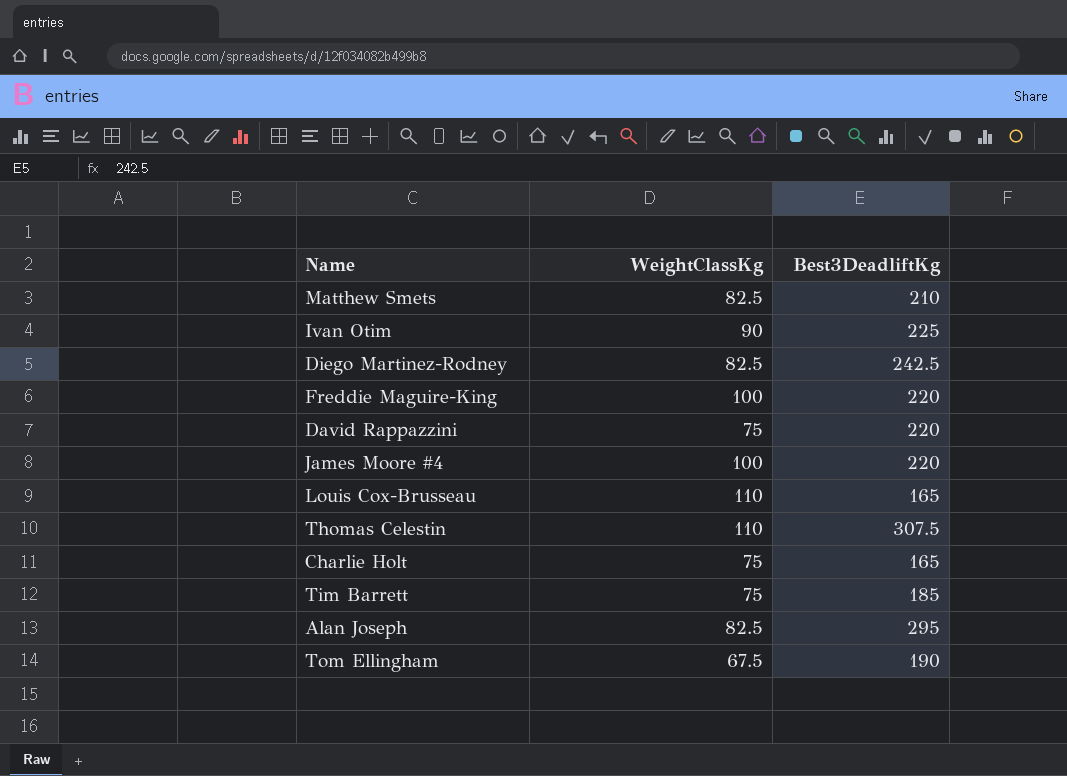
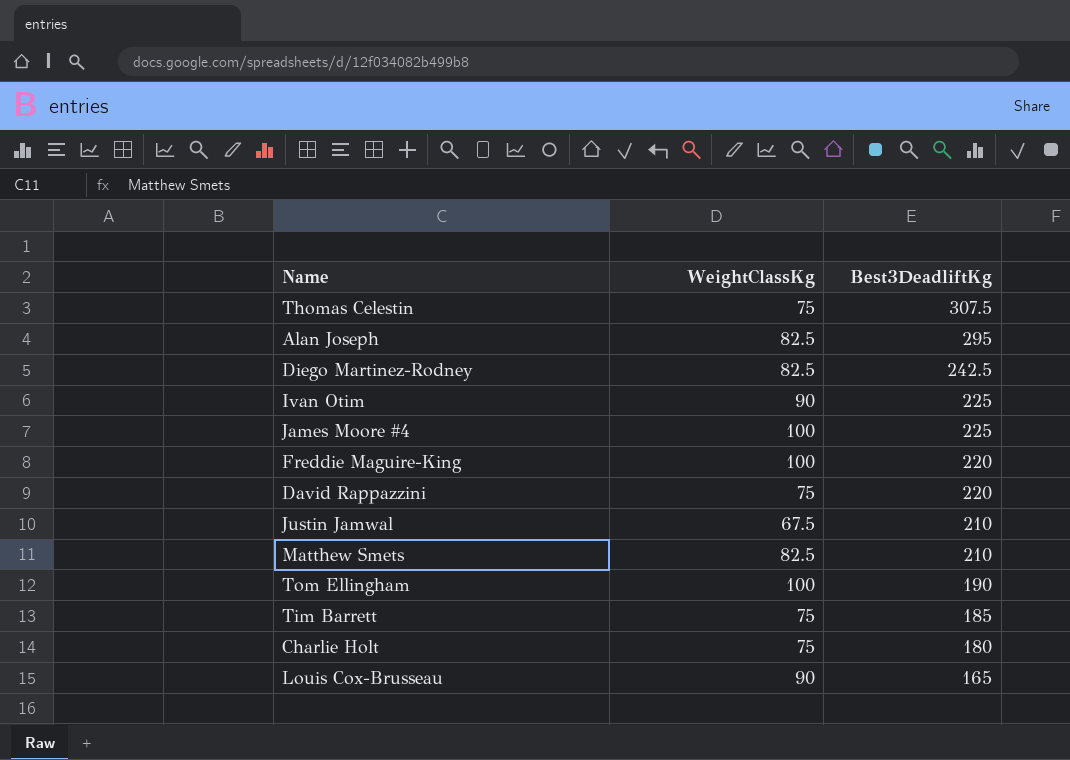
row order: none -> Best3DeadliftKg descending
Thomas Celestin | WeightClassKg: 110 -> 75
James Moore #4 | Best3DeadliftKg: 220 -> 225
row Justin Jamwal: none -> 67.5 | 210
Tom Ellingham | WeightClassKg: 67.5 -> 100
Charlie Holt | Best3DeadliftKg: 165 -> 180
Louis Cox-Brusseau | WeightClassKg: 110 -> 90

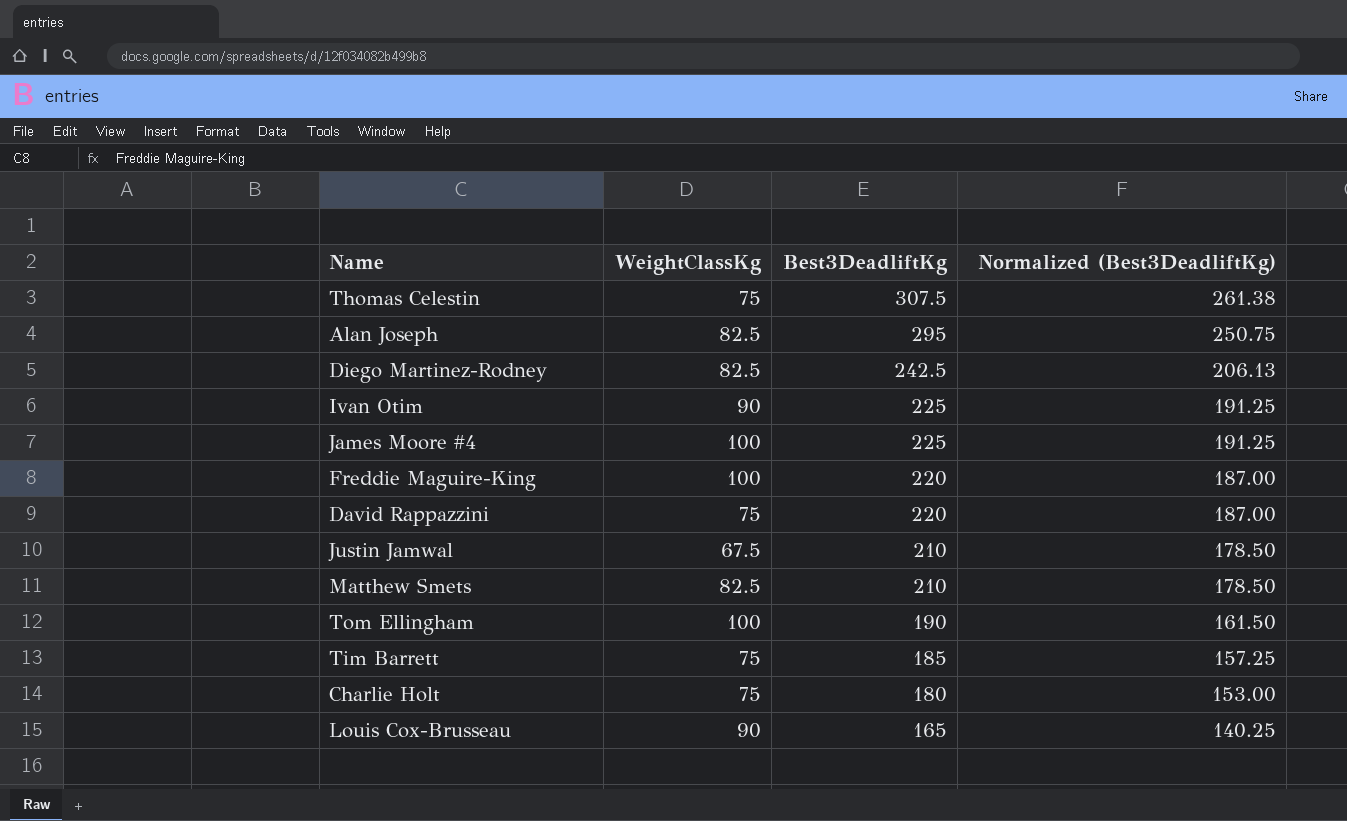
column Normalized (Best3DeadliftKg) | formula: none -> [Best3DeadliftKg] * 0.85

